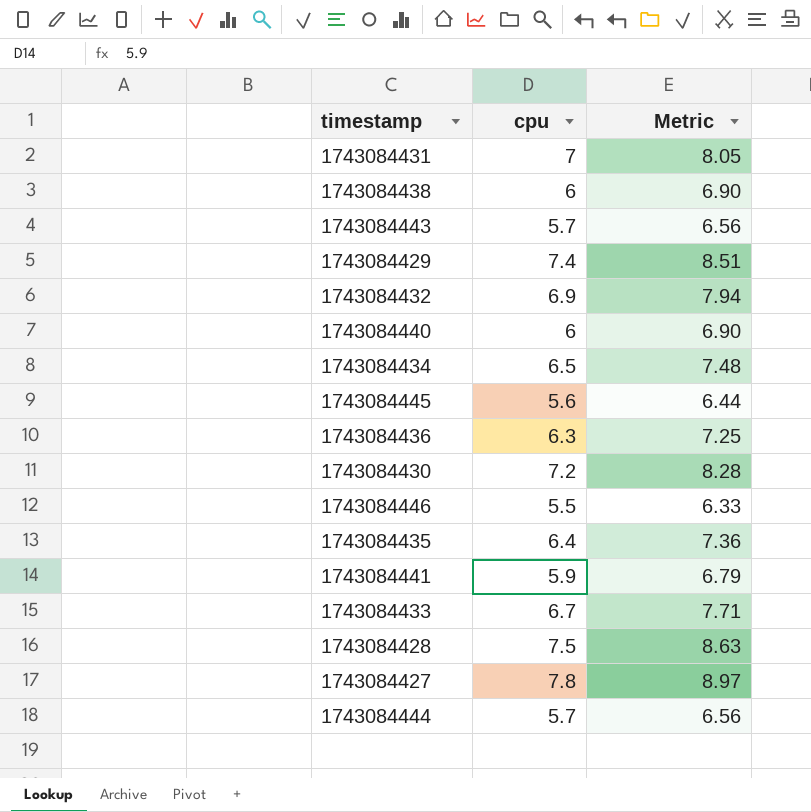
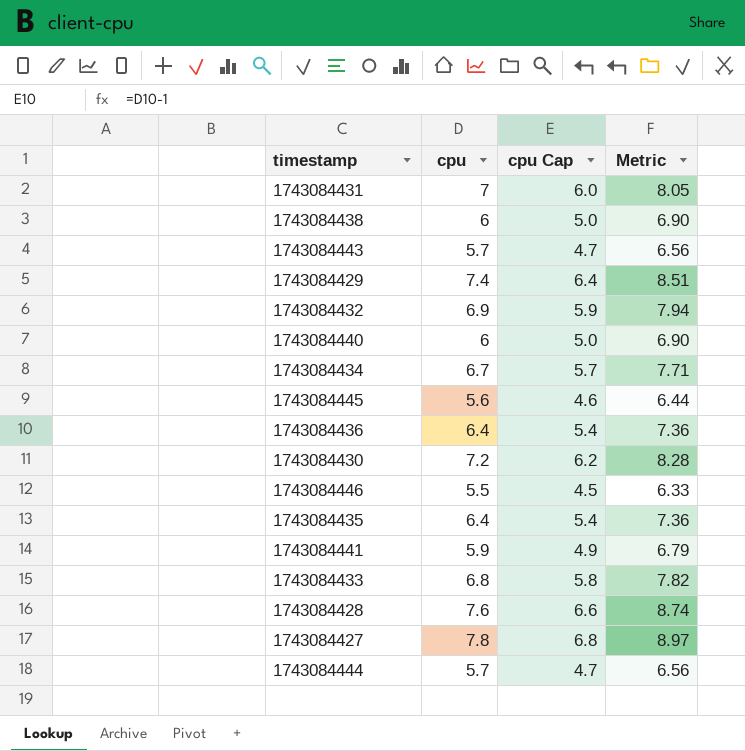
column cpu Cap | formula: none -> [cpu] - 1
1743084434 | cpu: 6.5 -> 6.7
1743084434 | Metric: 7.48 -> 7.71
1743084436 | cpu: 6.3 -> 6.4
1743084436 | Metric: 7.25 -> 7.36
1743084433 | cpu: 6.7 -> 6.8
1743084433 | Metric: 7.71 -> 7.82
1743084428 | cpu: 7.5 -> 7.6
1743084428 | Metric: 8.63 -> 8.74

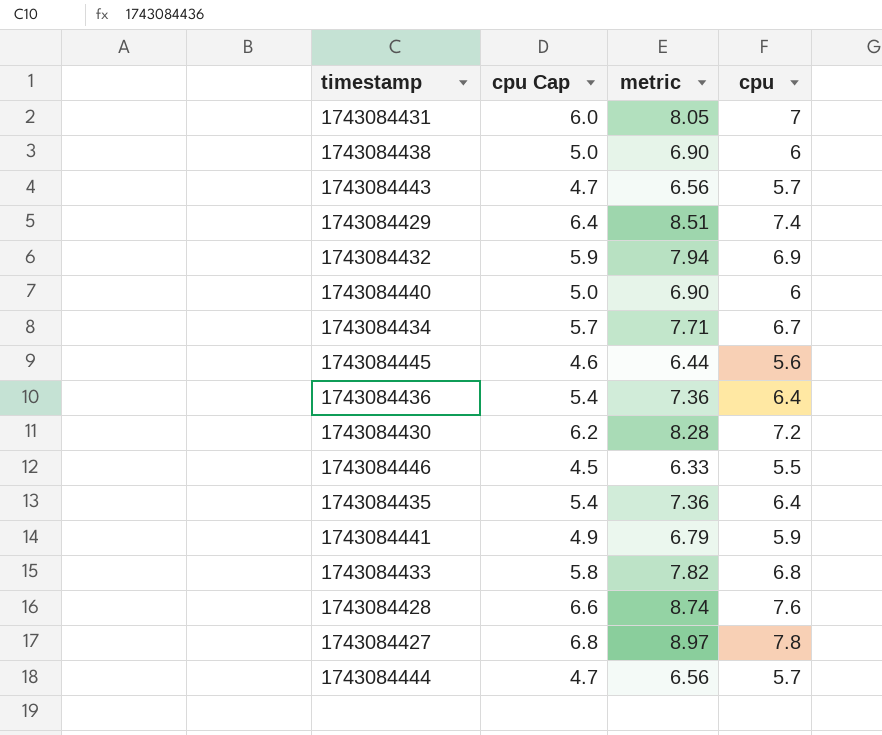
column name: Metric -> metric
column cpu | position: 2 -> 4

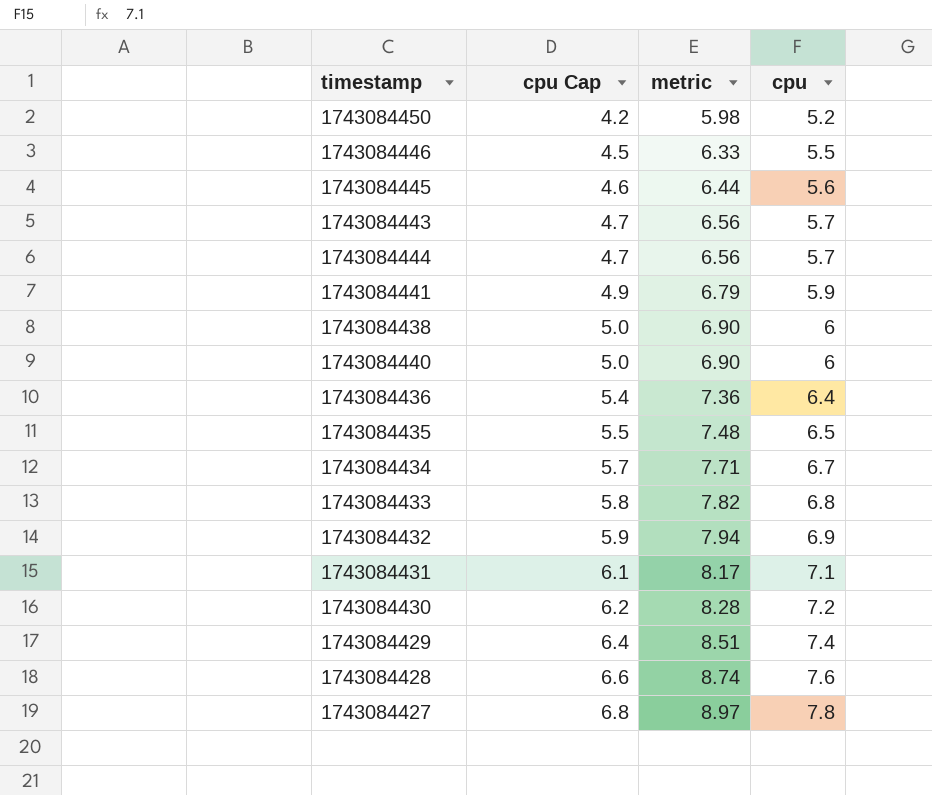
row order: none -> cpu Cap ascending
row 1743084450: none -> 4.2 | 5.98 | 5.2
1743084435 | cpu Cap: 5.4 -> 5.5
1743084435 | metric: 7.36 -> 7.48
1743084435 | cpu: 6.4 -> 6.5
1743084431 | cpu Cap: 6.0 -> 6.1
1743084431 | metric: 8.05 -> 8.17
1743084431 | cpu: 7 -> 7.1

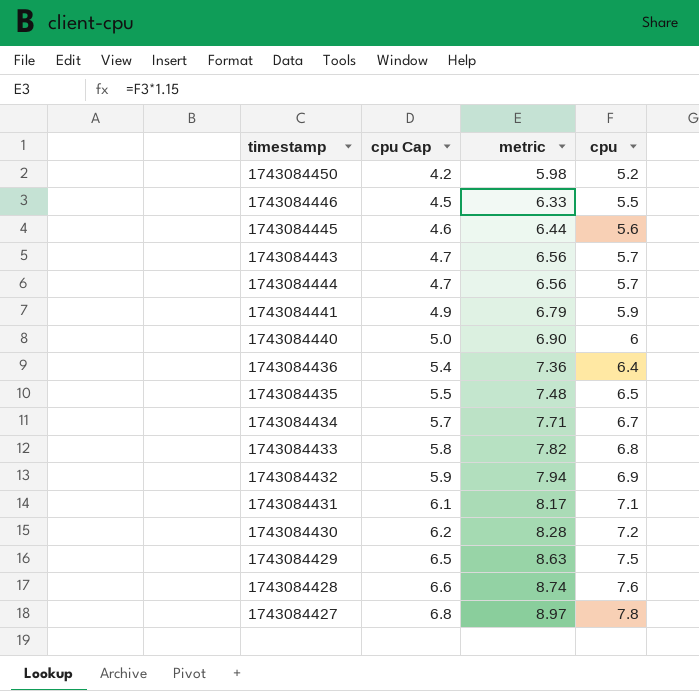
row 1743084438: 5.0 | 6.90 | 6 -> none
1743084429 | cpu Cap: 6.4 -> 6.5
1743084429 | metric: 8.51 -> 8.63
1743084429 | cpu: 7.4 -> 7.5

